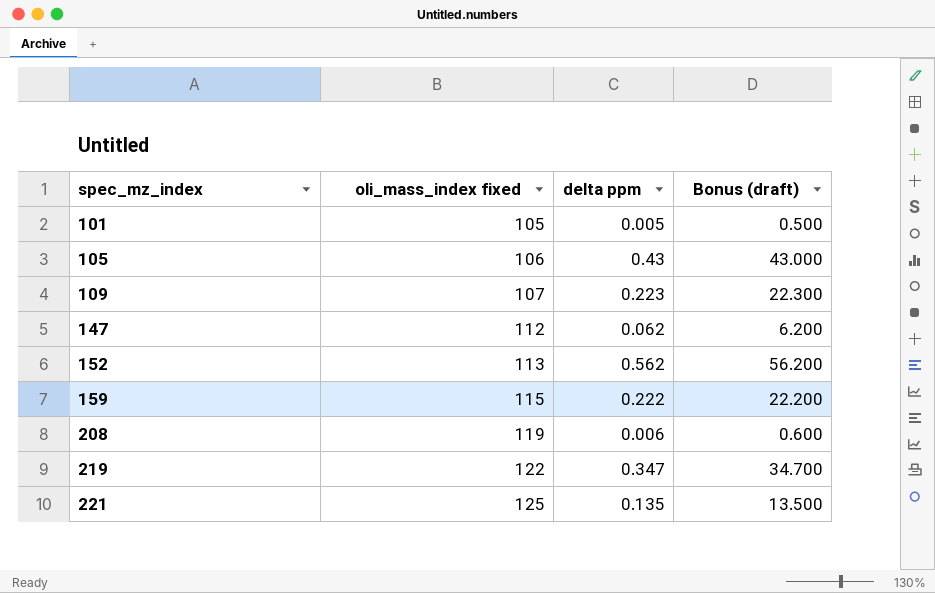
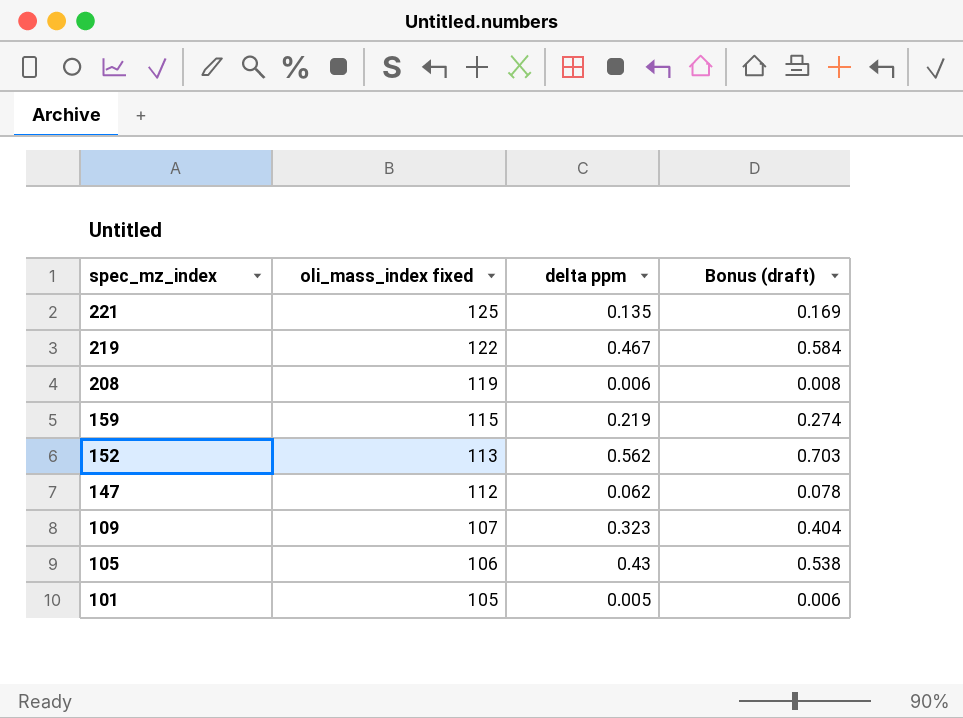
row order: spec_mz_index ascending -> spec_mz_index descending
column Bonus (draft) | formula: [delta ppm] * 100 -> [delta ppm] * 1.25
219 | delta ppm: 0.347 -> 0.467
159 | delta ppm: 0.222 -> 0.219
109 | delta ppm: 0.223 -> 0.323

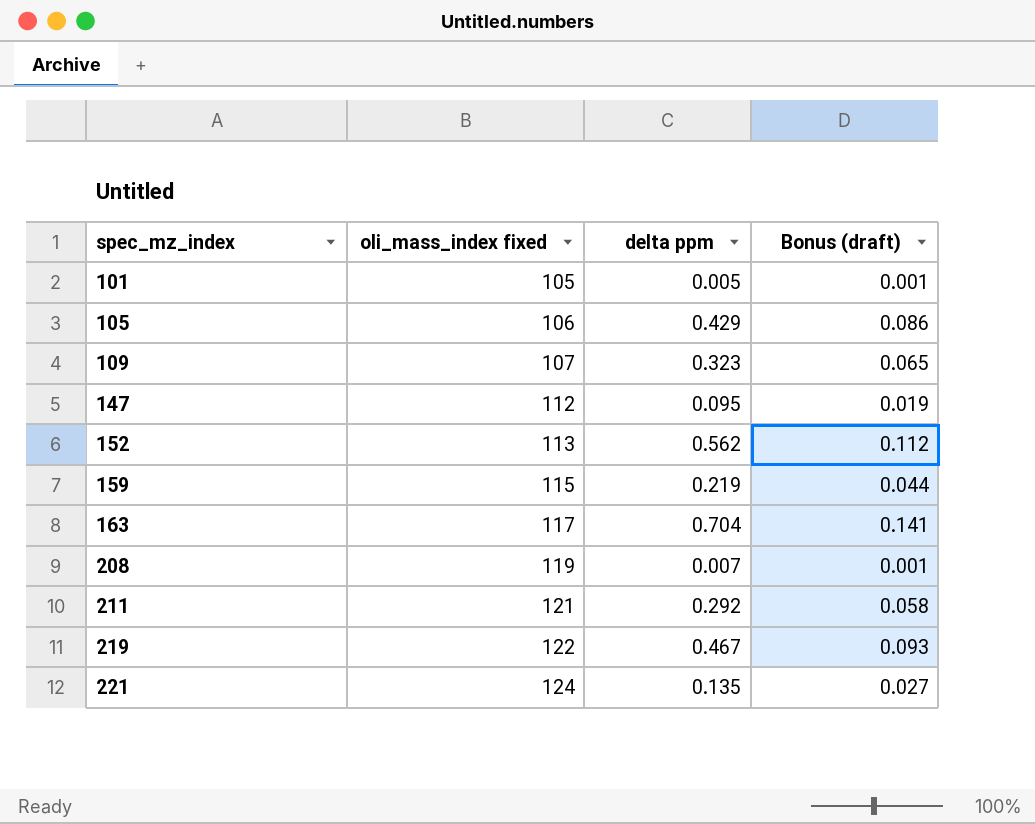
row order: spec_mz_index descending -> spec_mz_index ascending
column Bonus (draft) | formula: [delta ppm] * 1.25 -> [delta ppm] * 0.2
105 | delta ppm: 0.43 -> 0.429
147 | delta ppm: 0.062 -> 0.095
row 163: none -> 117 | 0.704 | 0.141
208 | delta ppm: 0.006 -> 0.007
row 211: none -> 121 | 0.292 | 0.058
221 | oli_mass_index fixed: 125 -> 124

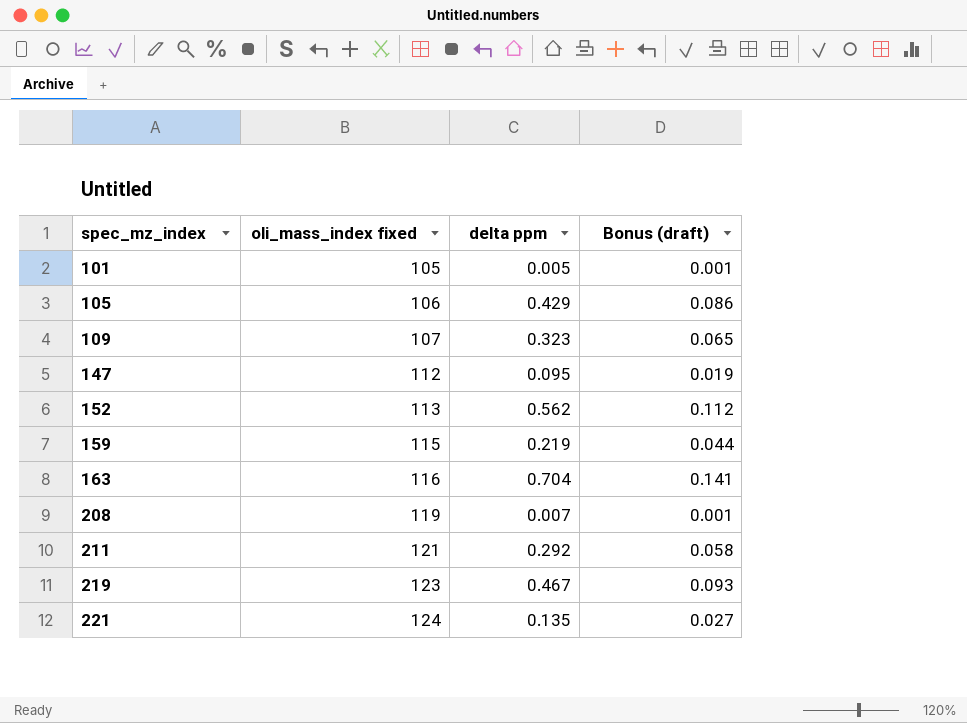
163 | oli_mass_index fixed: 117 -> 116
219 | oli_mass_index fixed: 122 -> 123

